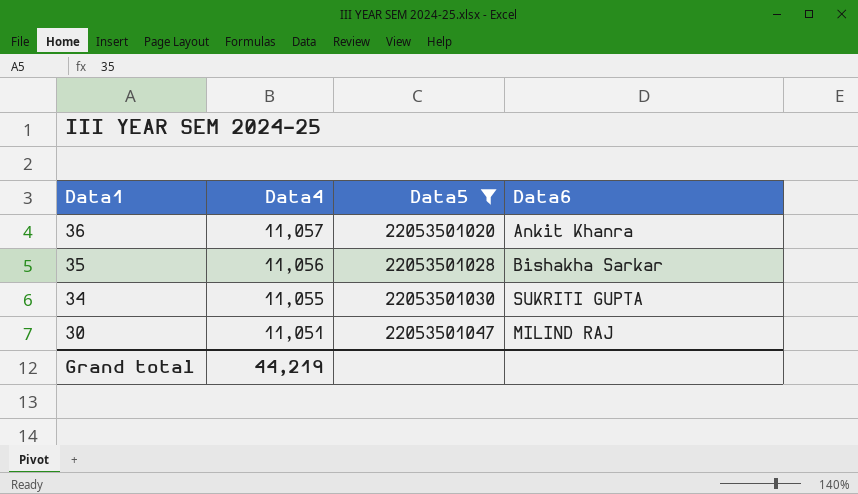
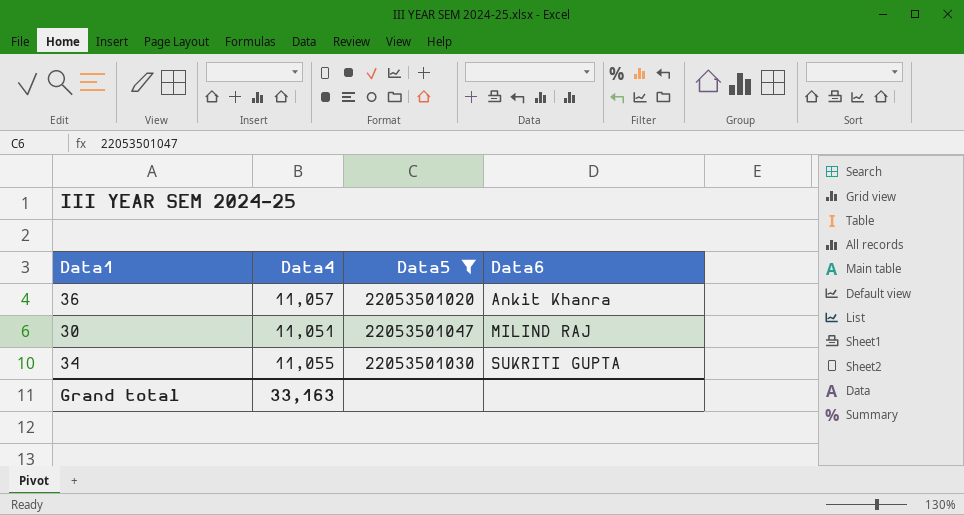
row order: Data1 descending -> Data6 ascending
row 35: 11,056 | 22053501028 | Bishakha Sarkar -> none
Grand total | Data4: 44,219 -> 33,163

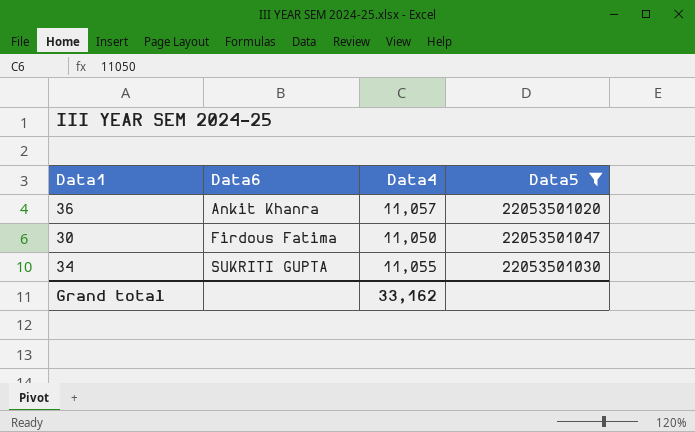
column Data6 | position: 4 -> 2
30 | Data6: MILIND RAJ -> Firdous Fatima
30 | Data4: 11,051 -> 11,050
Grand total | Data4: 33,163 -> 33,162

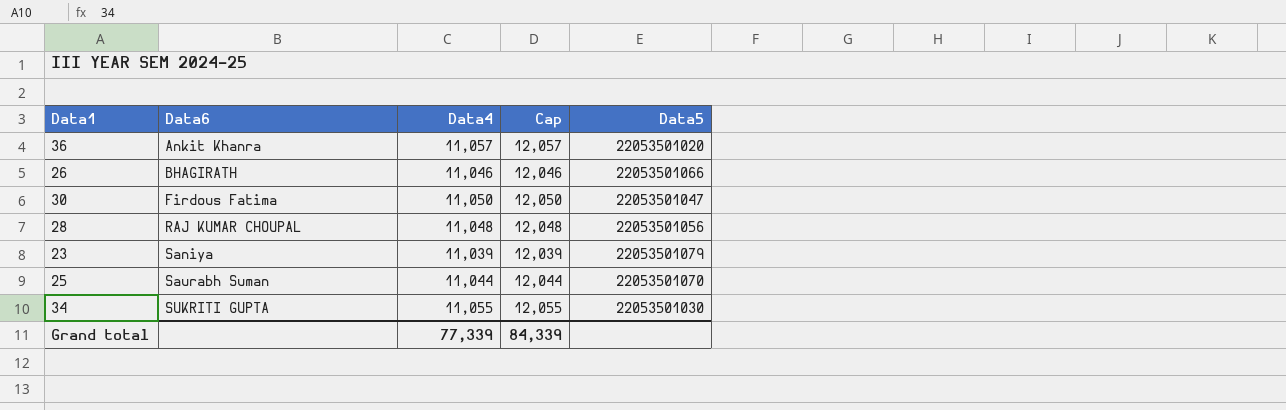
filter: Data5 <= 22053501047 -> none
column Cap | formula: none -> [Data4] + 1000
Grand total | Data4: 33,162 -> 77,339

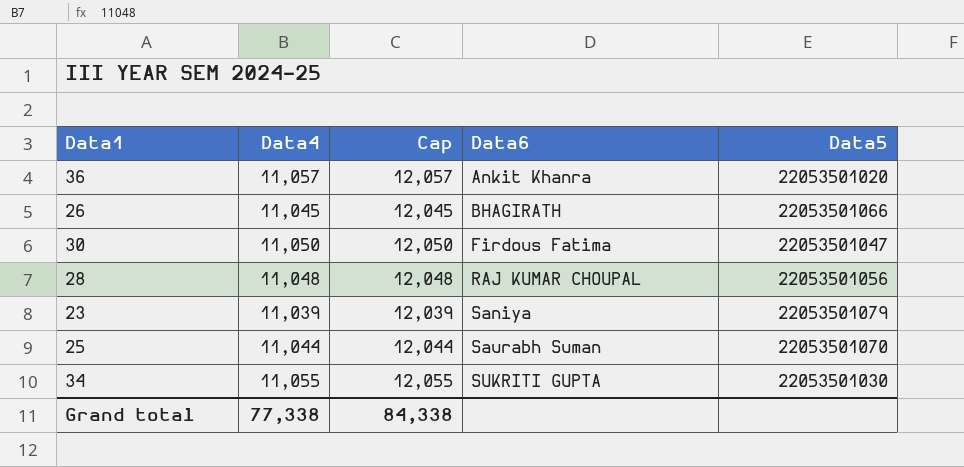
column Data6 | position: 2 -> 4
26 | Data4: 11,046 -> 11,045
26 | Cap: 12,046 -> 12,045
Grand total | Data4: 77,339 -> 77,338
Grand total | Cap: 84,339 -> 84,338

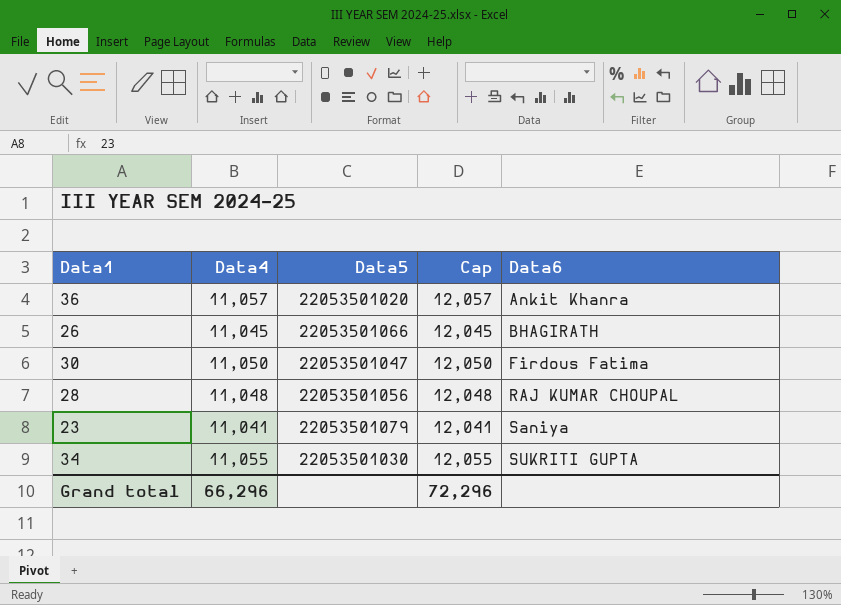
column Data5 | position: 5 -> 3
row 25: 11,044 | 12,044 | Saurabh Suman | 22053501070 -> none
23 | Data4: 11,039 -> 11,041
23 | Cap: 12,039 -> 12,041
Grand total | Data4: 77,338 -> 66,296
Grand total | Cap: 84,338 -> 72,296

